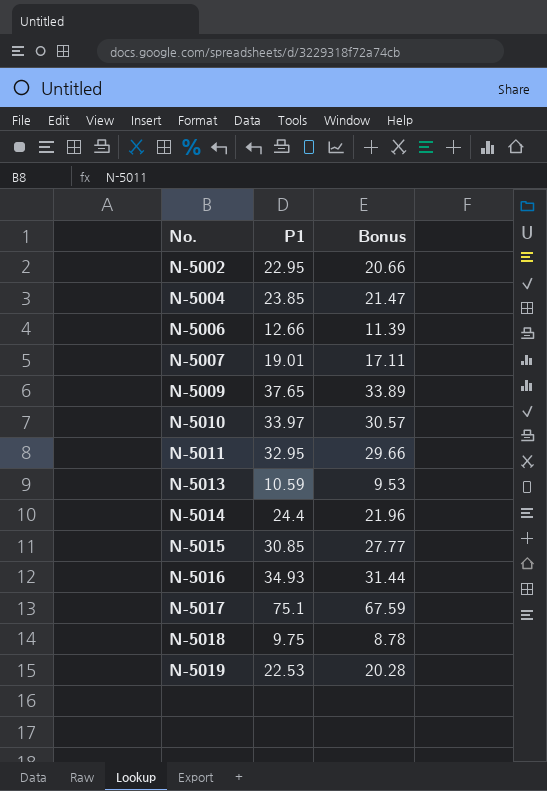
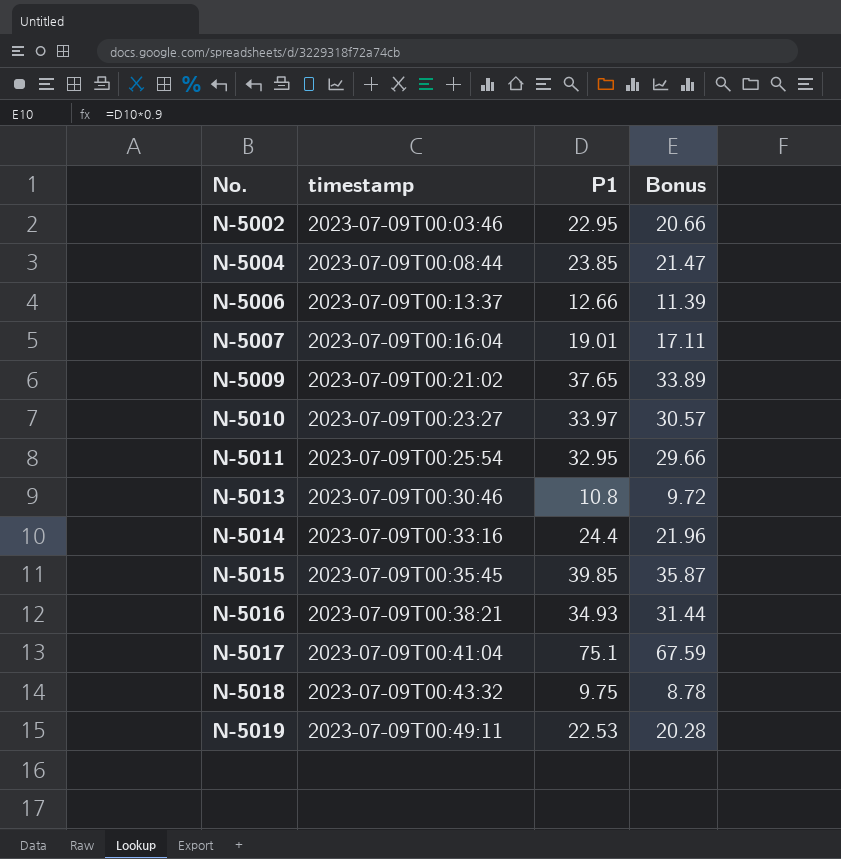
column timestamp | position: none -> 2
N-5013 | P1: 10.59 -> 10.8
N-5013 | Bonus: 9.53 -> 9.72
N-5015 | P1: 30.85 -> 39.85
N-5015 | Bonus: 27.77 -> 35.87

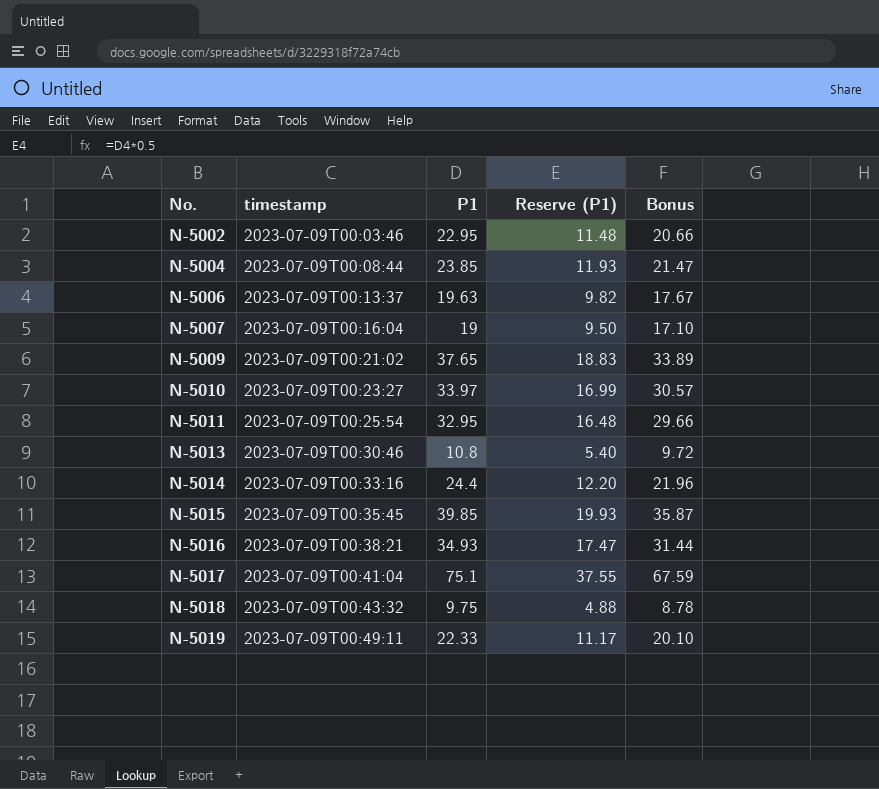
column Reserve (P1) | formula: none -> [P1] * 0.5
N-5006 | P1: 12.66 -> 19.63
N-5006 | Bonus: 11.39 -> 17.67
N-5007 | P1: 19.01 -> 19
N-5007 | Bonus: 17.11 -> 17.10
N-5019 | P1: 22.53 -> 22.33
N-5019 | Bonus: 20.28 -> 20.10

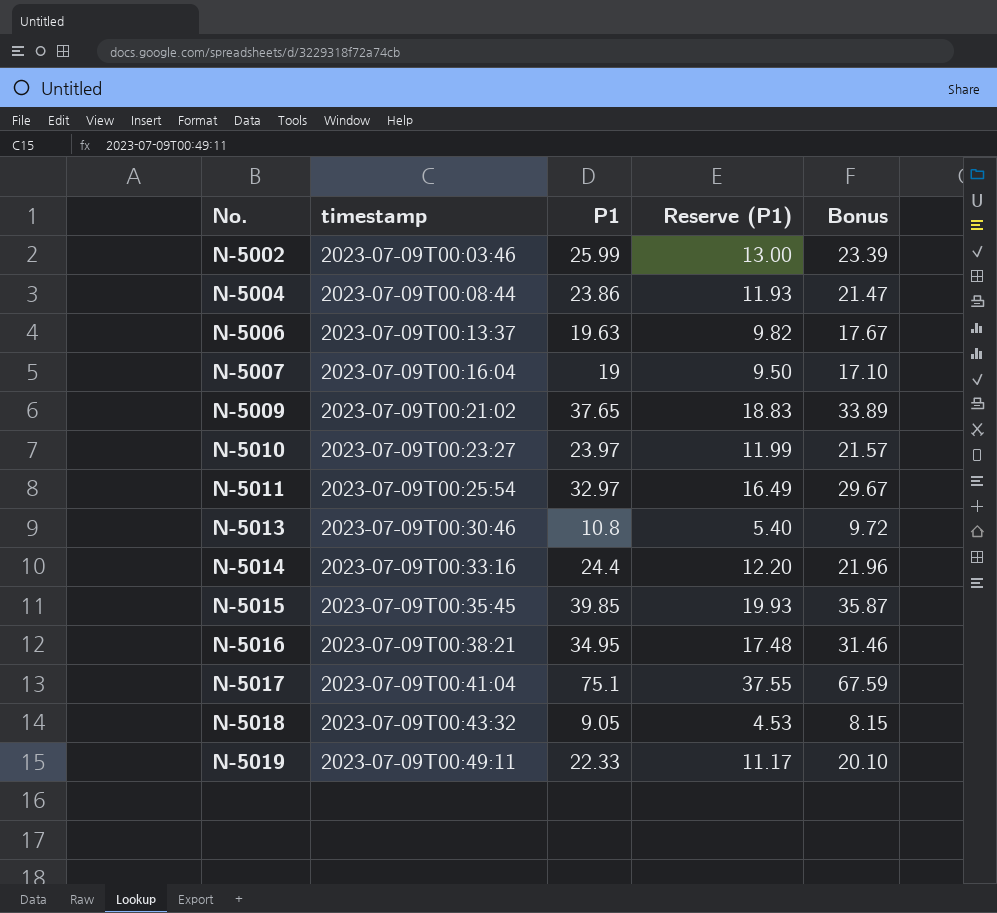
N-5002 | P1: 22.95 -> 25.99
N-5002 | Reserve (P1): 11.48 -> 13.00
N-5002 | Bonus: 20.66 -> 23.39
N-5004 | P1: 23.85 -> 23.86
N-5010 | P1: 33.97 -> 23.97
N-5010 | Reserve (P1): 16.99 -> 11.99
N-5010 | Bonus: 30.57 -> 21.57
N-5011 | P1: 32.95 -> 32.97
N-5011 | Reserve (P1): 16.48 -> 16.49
N-5011 | Bonus: 29.66 -> 29.67
N-5016 | P1: 34.93 -> 34.95
N-5016 | Reserve (P1): 17.47 -> 17.48
N-5016 | Bonus: 31.44 -> 31.46
N-5018 | P1: 9.75 -> 9.05
N-5018 | Reserve (P1): 4.88 -> 4.53
N-5018 | Bonus: 8.78 -> 8.15

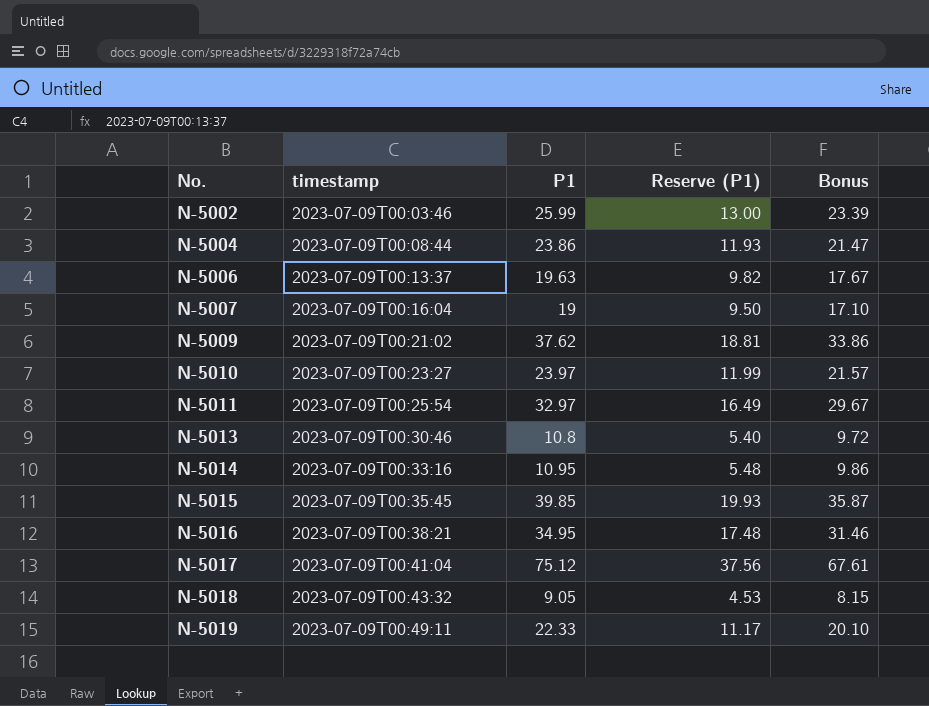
N-5009 | P1: 37.65 -> 37.62
N-5009 | Reserve (P1): 18.83 -> 18.81
N-5009 | Bonus: 33.89 -> 33.86
N-5014 | P1: 24.4 -> 10.95
N-5014 | Reserve (P1): 12.20 -> 5.48
N-5014 | Bonus: 21.96 -> 9.86
N-5017 | P1: 75.1 -> 75.12
N-5017 | Reserve (P1): 37.55 -> 37.56
N-5017 | Bonus: 67.59 -> 67.61

